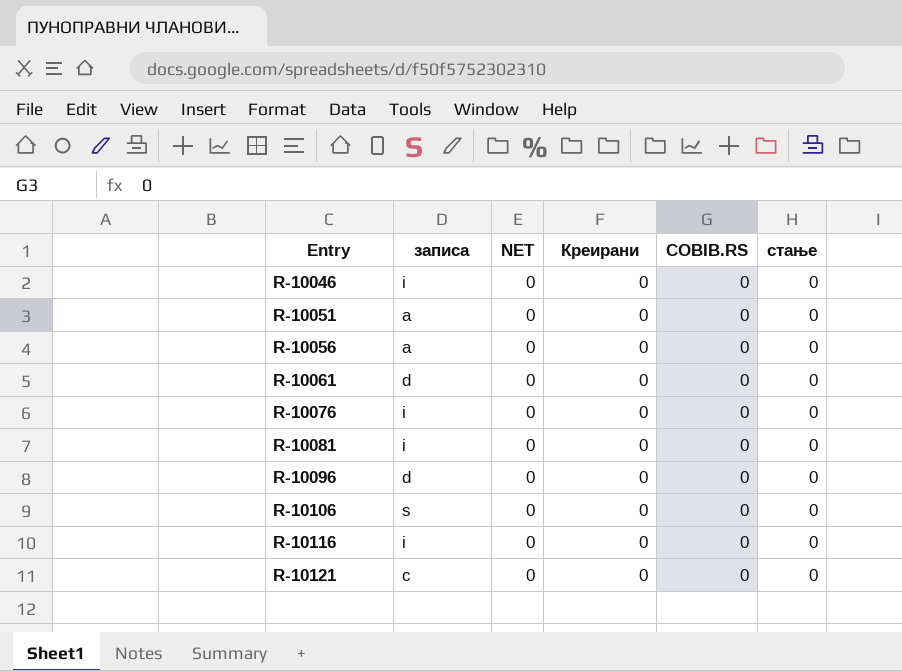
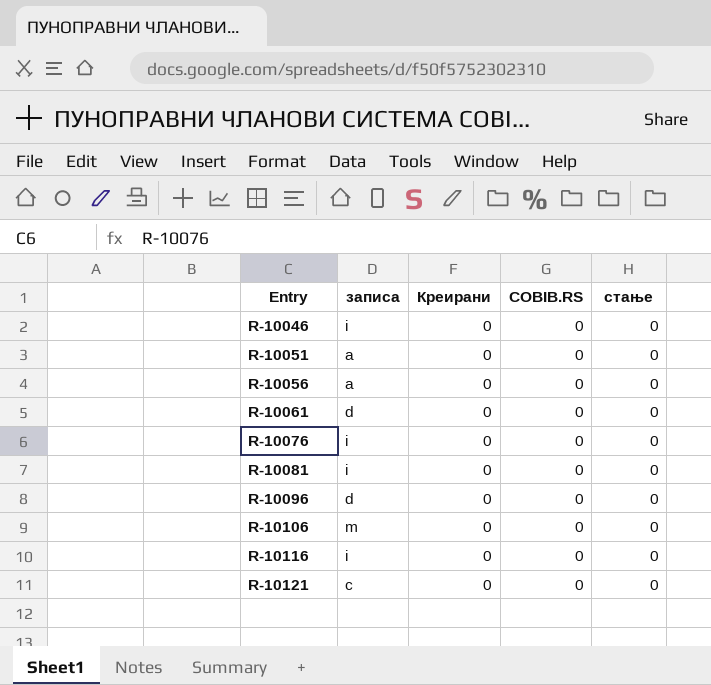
column NET | position: 3 -> none
R-10106 | записа: s -> m

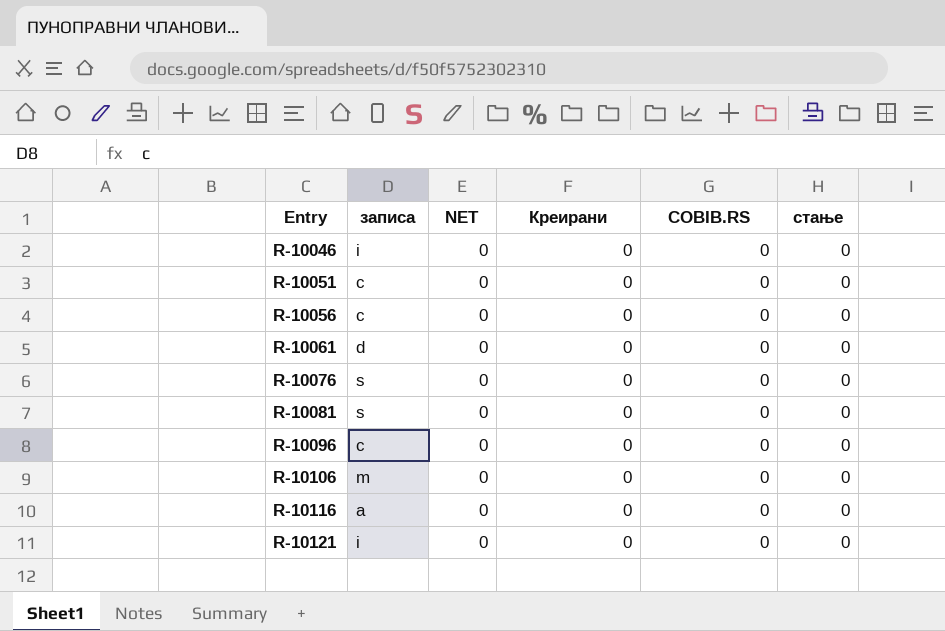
column NET | position: none -> 3
R-10051 | записа: a -> c
R-10056 | записа: a -> c
R-10076 | записа: i -> s
R-10081 | записа: i -> s
R-10096 | записа: d -> c
R-10116 | записа: i -> a
R-10121 | записа: c -> i

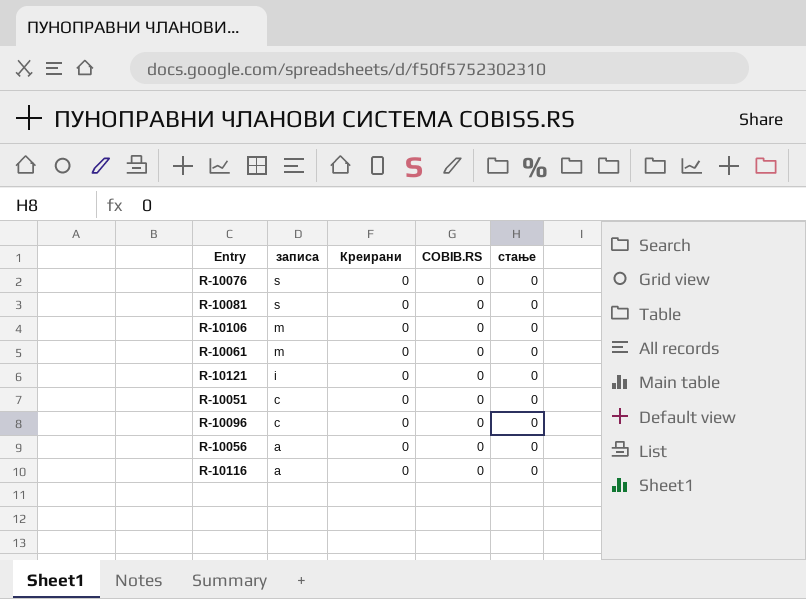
row order: Entry ascending -> записа descending
column NET | position: 3 -> none
row R-10046: i | 0 | 0 | 0 | 0 -> none
R-10061 | записа: d -> m
R-10056 | записа: c -> a

